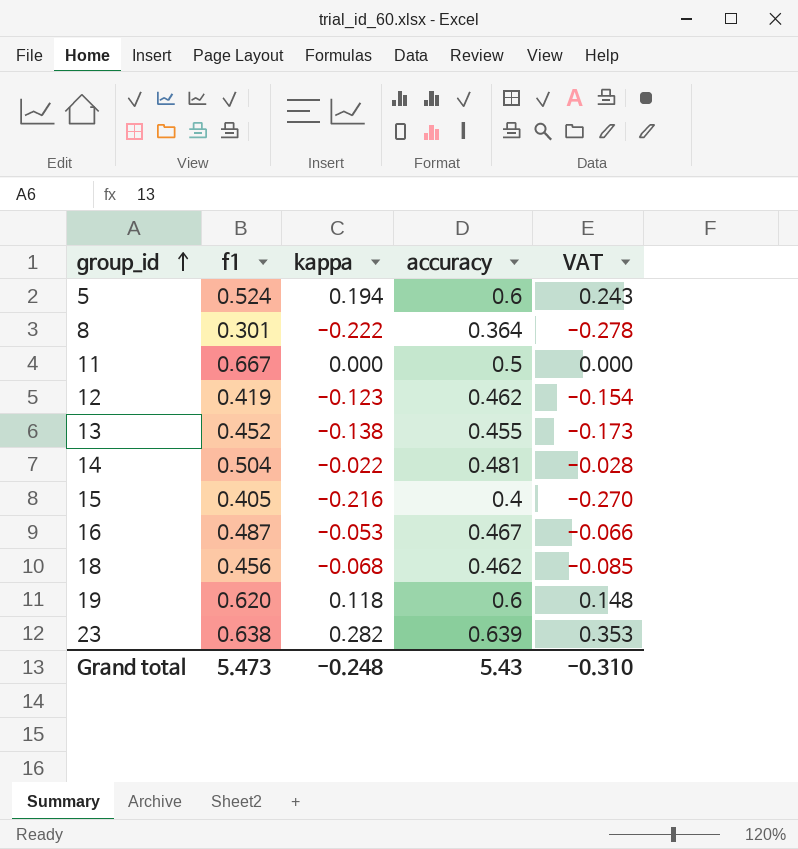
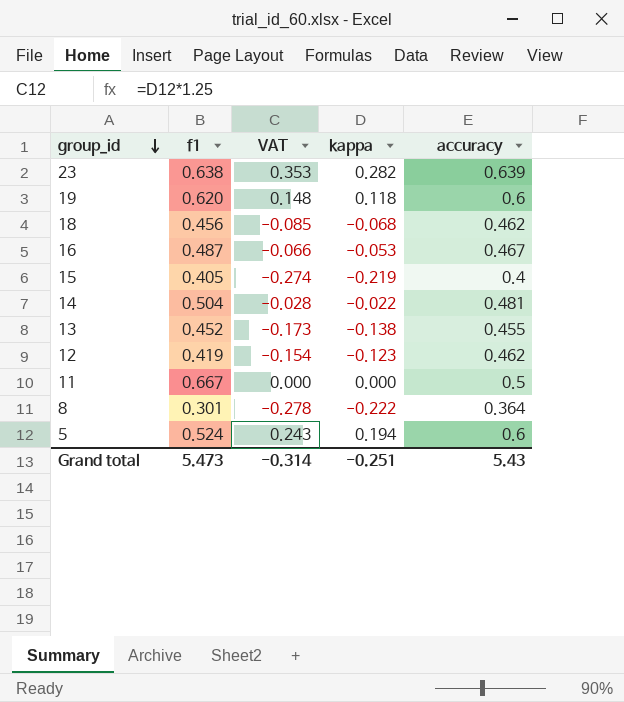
row order: group_id ascending -> group_id descending
column VAT | position: 5 -> 3
15 | VAT: -0.270 -> -0.274
15 | kappa: -0.216 -> -0.219
Grand total | VAT: -0.310 -> -0.314
Grand total | kappa: -0.248 -> -0.251

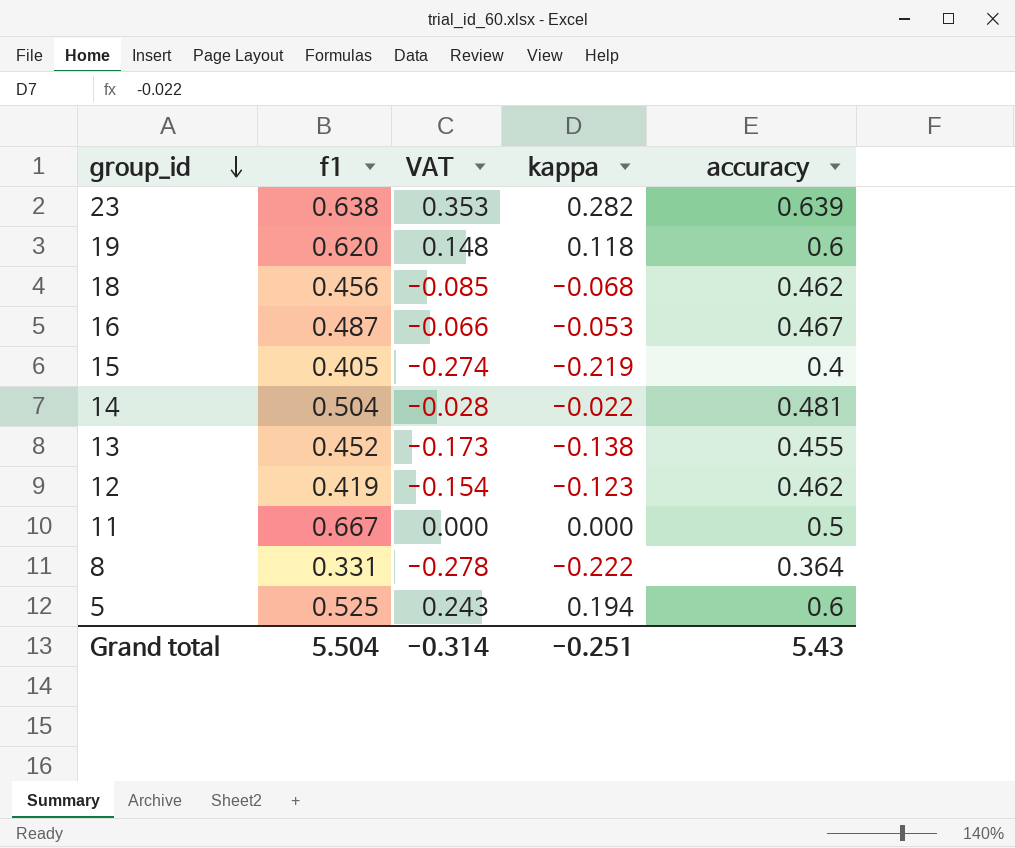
8 | f1: 0.301 -> 0.331
5 | f1: 0.524 -> 0.525
Grand total | f1: 5.473 -> 5.504

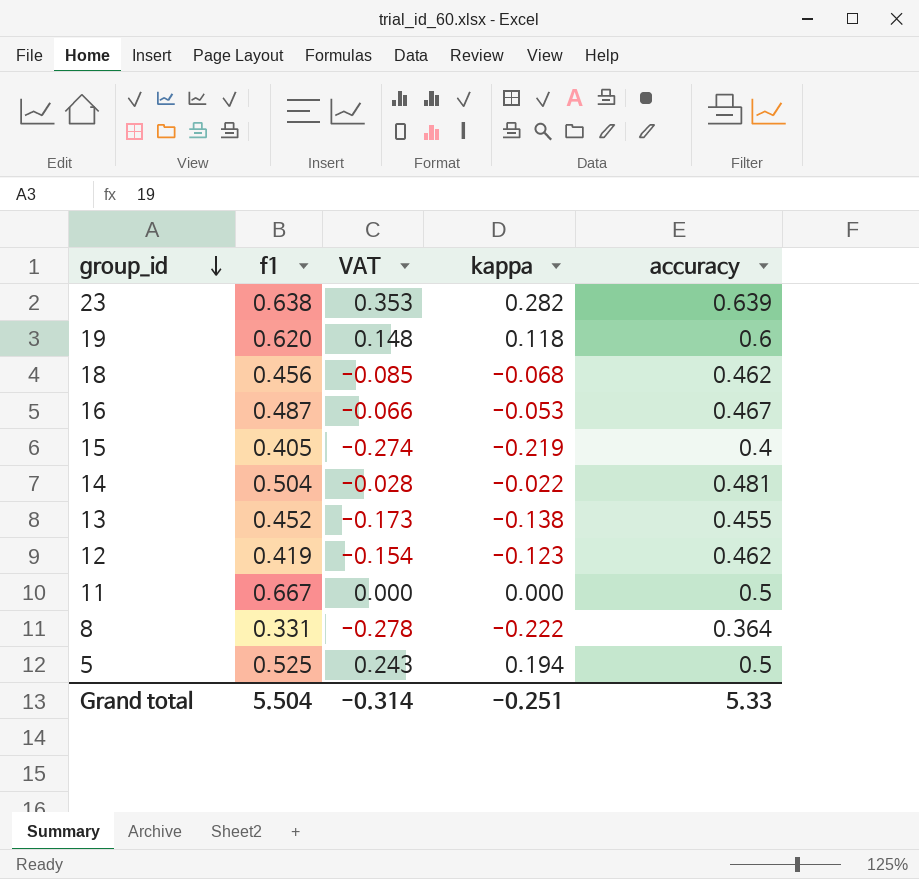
5 | accuracy: 0.6 -> 0.5
Grand total | accuracy: 5.43 -> 5.33

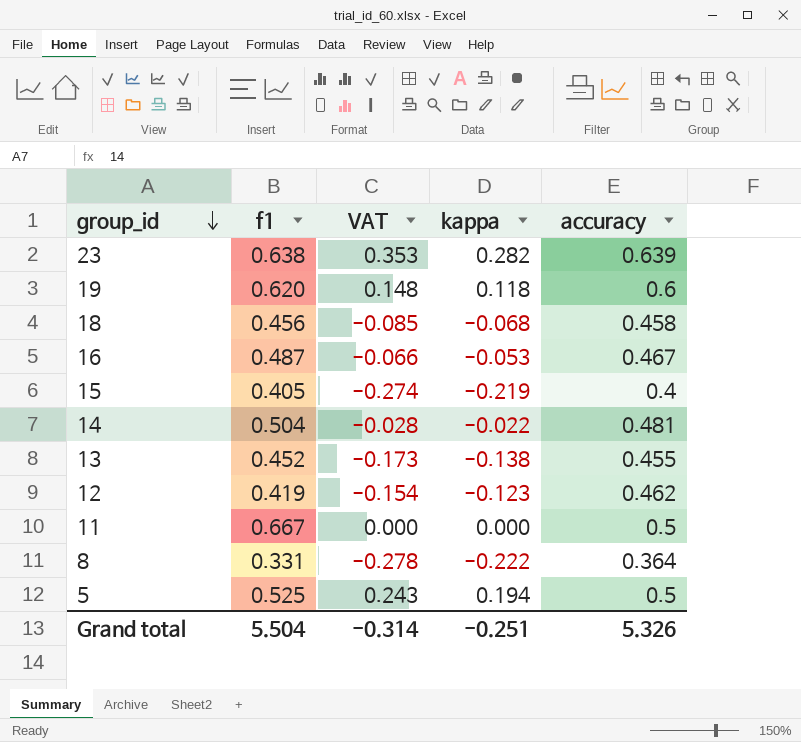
18 | accuracy: 0.462 -> 0.458
Grand total | accuracy: 5.33 -> 5.326

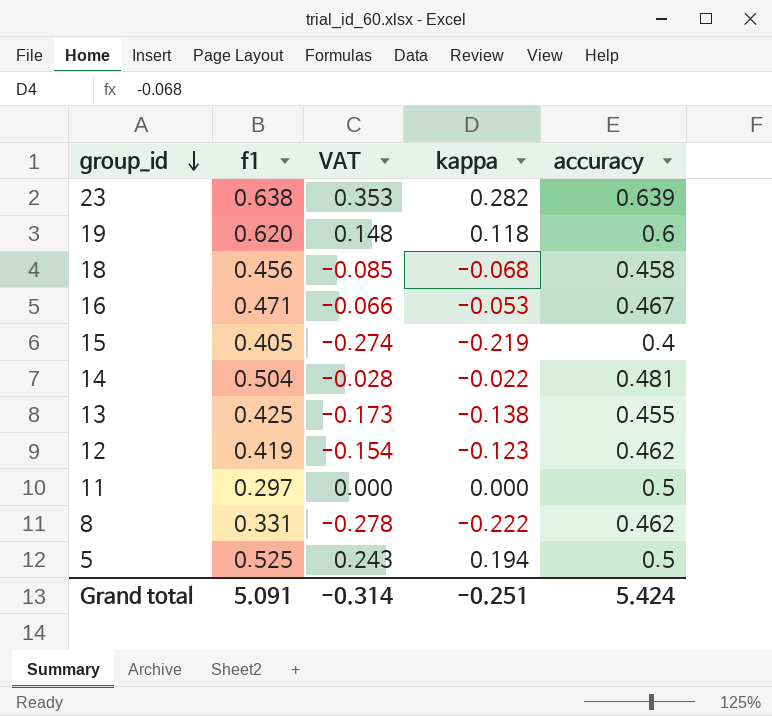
16 | f1: 0.487 -> 0.471
13 | f1: 0.452 -> 0.425
11 | f1: 0.667 -> 0.297
8 | accuracy: 0.364 -> 0.462
Grand total | f1: 5.504 -> 5.091
Grand total | accuracy: 5.326 -> 5.424

